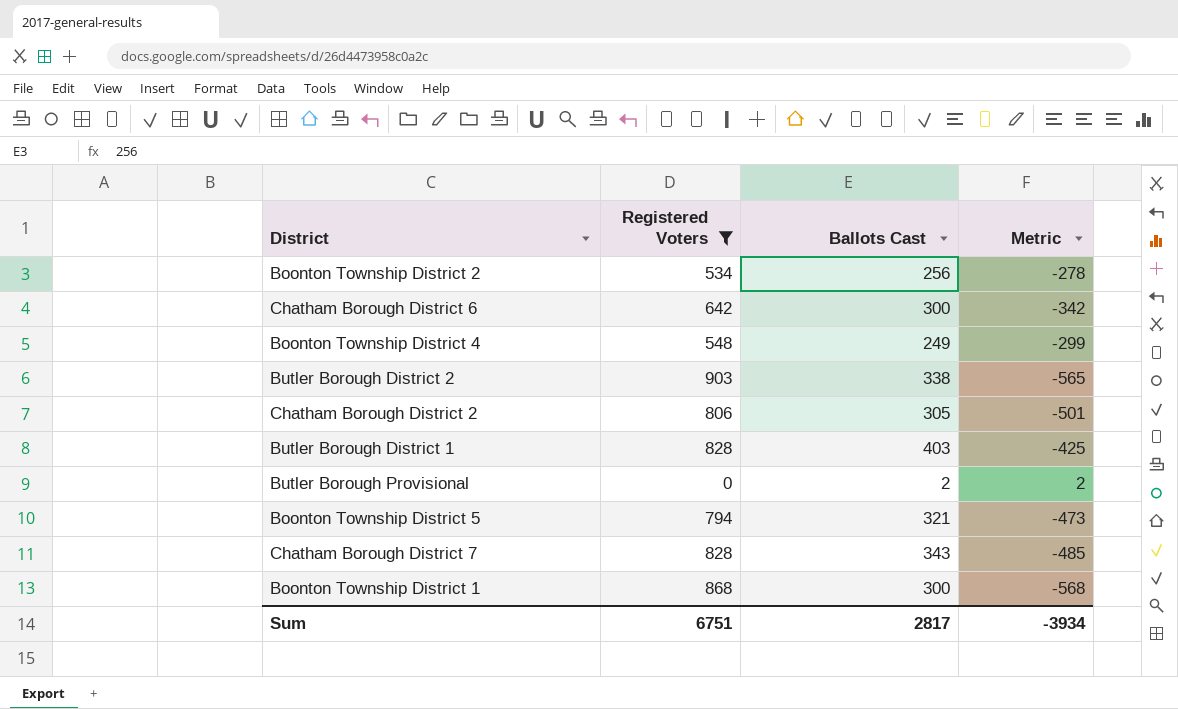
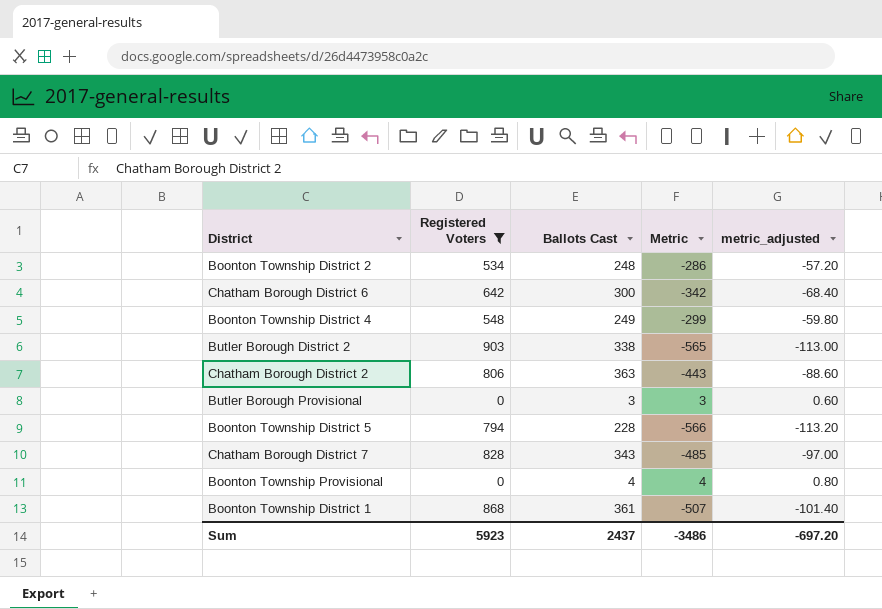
column metric_adjusted | formula: none -> [Metric] * 0.2
row Butler Borough District 1: 828 | 403 | -425 -> none
Boonton Township District 2 | Ballots Cast: 256 -> 248
Boonton Township District 2 | Metric: -278 -> -286
Chatham Borough District 2 | Ballots Cast: 305 -> 363
Chatham Borough District 2 | Metric: -501 -> -443
Butler Borough Provisional | Ballots Cast: 2 -> 3
Butler Borough Provisional | Metric: 2 -> 3
Boonton Township District 5 | Ballots Cast: 321 -> 228
Boonton Township District 5 | Metric: -473 -> -566
row Boonton Township Provisional: none -> 0 | 4 | 4 | 0.80
Boonton Township District 1 | Ballots Cast: 300 -> 361
Boonton Township District 1 | Metric: -568 -> -507
Sum | Registered Voters: 6751 -> 5923
Sum | Ballots Cast: 2817 -> 2437
Sum | Metric: -3934 -> -3486

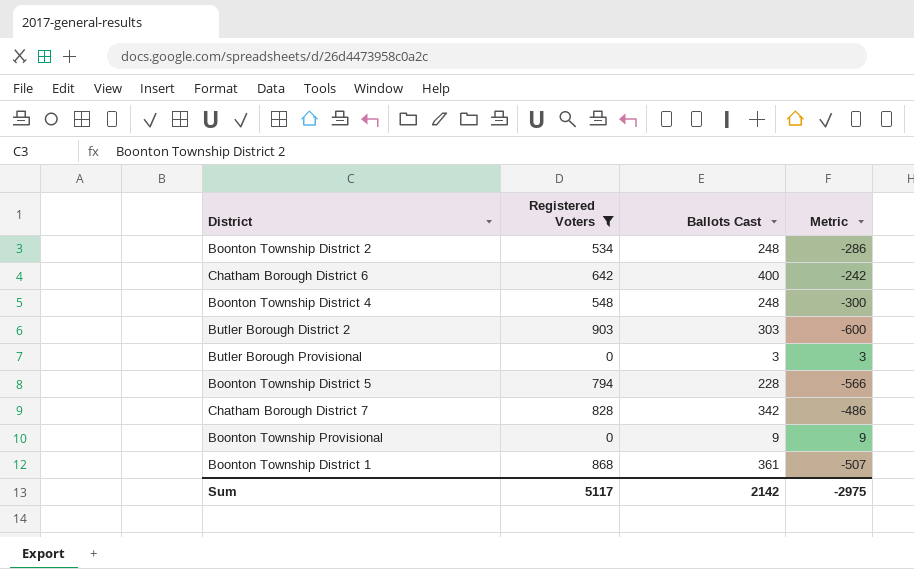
column metric_adjusted | formula: [Metric] * 0.2 -> none
row Chatham Borough District 2: 806 | 363 | -443 | -88.60 -> none
Chatham Borough District 6 | Ballots Cast: 300 -> 400
Chatham Borough District 6 | Metric: -342 -> -242
Boonton Township District 4 | Ballots Cast: 249 -> 248
Boonton Township District 4 | Metric: -299 -> -300
Butler Borough District 2 | Ballots Cast: 338 -> 303
Butler Borough District 2 | Metric: -565 -> -600
Chatham Borough District 7 | Ballots Cast: 343 -> 342
Chatham Borough District 7 | Metric: -485 -> -486
Boonton Township Provisional | Ballots Cast: 4 -> 9
Boonton Township Provisional | Metric: 4 -> 9
Sum | Registered Voters: 5923 -> 5117
Sum | Ballots Cast: 2437 -> 2142
Sum | Metric: -3486 -> -2975

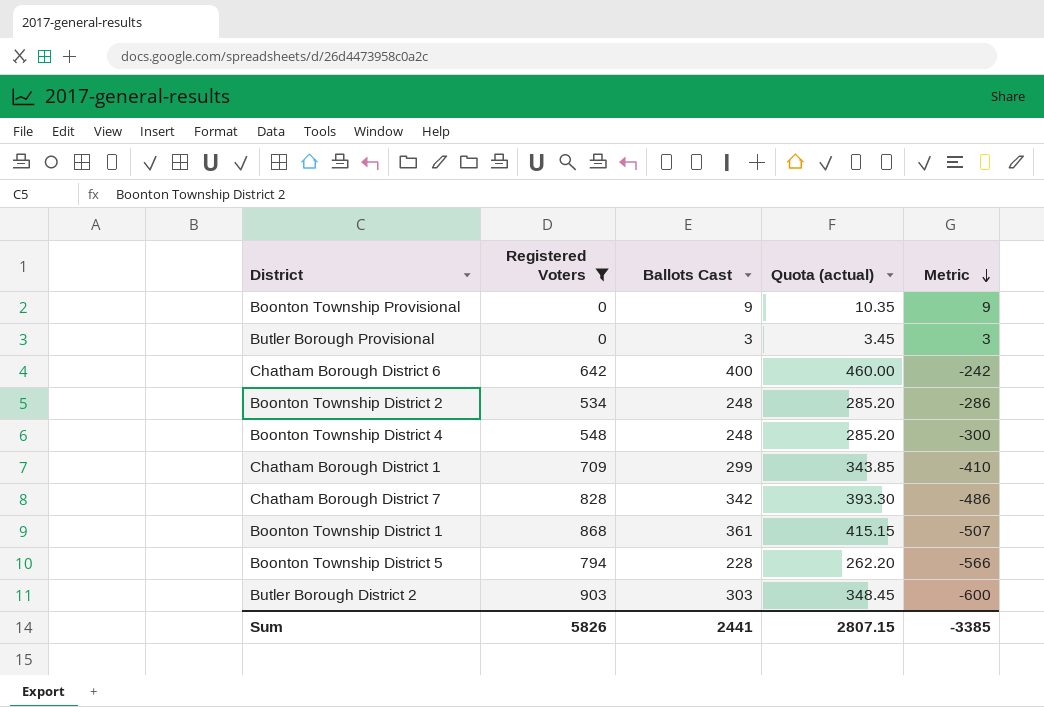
row order: none -> Metric descending
column Quota (actual) | formula: none -> [Ballots Cast] * 1.15
row Chatham Borough District 1: none -> 709 | 299 | 343.85 | -410
Sum | Registered Voters: 5117 -> 5826
Sum | Ballots Cast: 2142 -> 2441
Sum | Metric: -2975 -> -3385

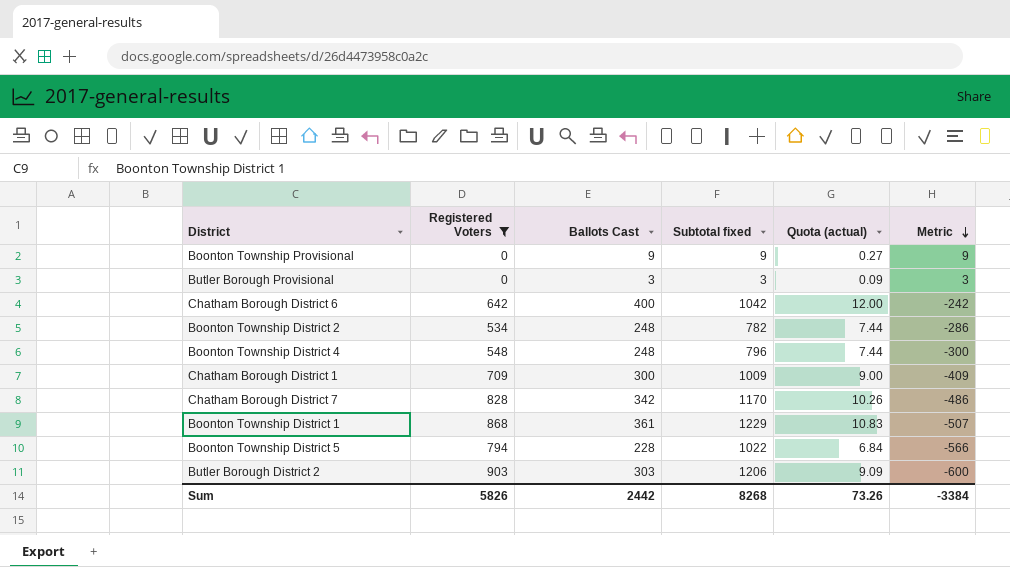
column Subtotal fixed | formula: none -> [Registered Voters] + [Ballots Cast]
column Quota (actual) | formula: [Ballots Cast] * 1.15 -> [Ballots Cast] * 0.03
Chatham Borough District 1 | Ballots Cast: 299 -> 300
Chatham Borough District 1 | Metric: -410 -> -409
Sum | Ballots Cast: 2441 -> 2442
Sum | Quota (actual): 2807.15 -> 73.26
Sum | Metric: -3385 -> -3384

